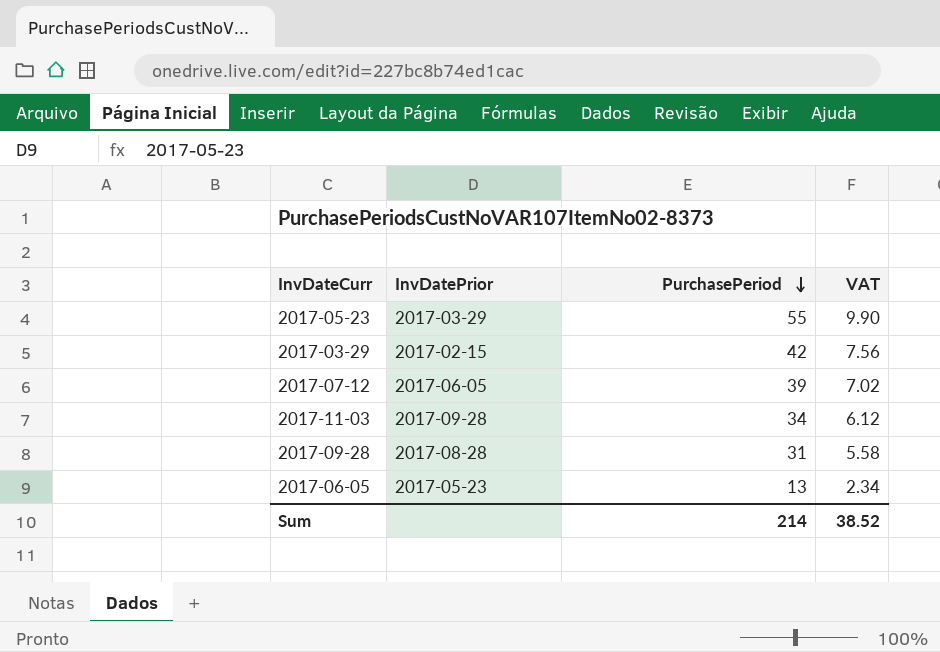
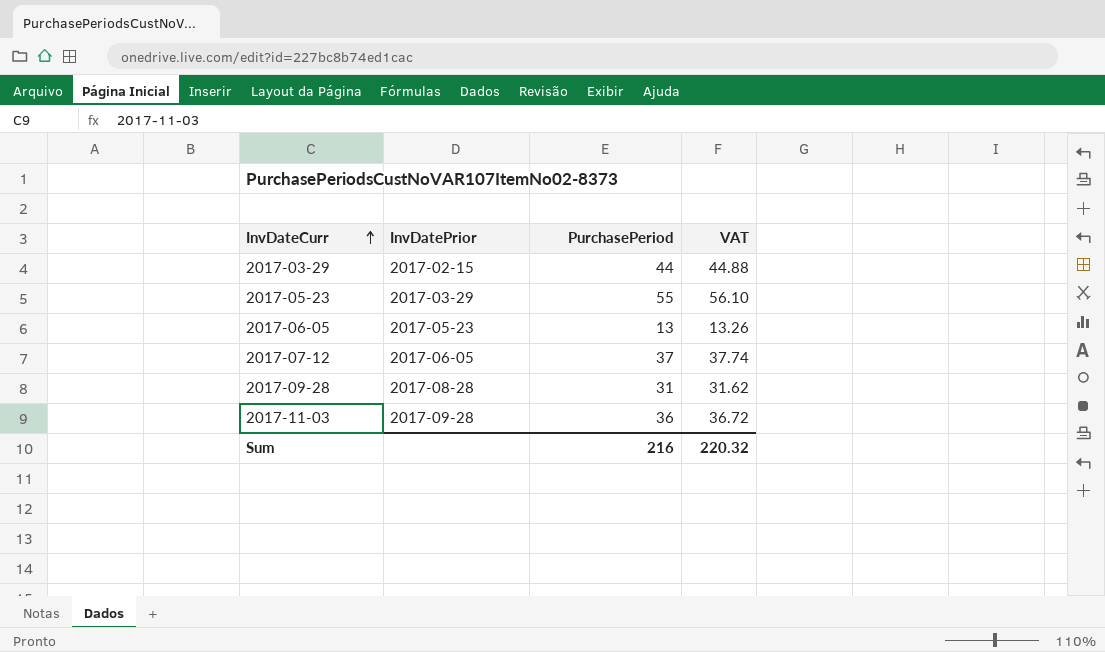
row order: PurchasePeriod descending -> InvDateCurr ascending
column VAT | formula: [PurchasePeriod] * 0.18 -> [PurchasePeriod] * 1.02
2017-03-29 | PurchasePeriod: 42 -> 44
2017-07-12 | PurchasePeriod: 39 -> 37
2017-11-03 | PurchasePeriod: 34 -> 36
Sum | PurchasePeriod: 214 -> 216
Sum | VAT: 38.52 -> 220.32

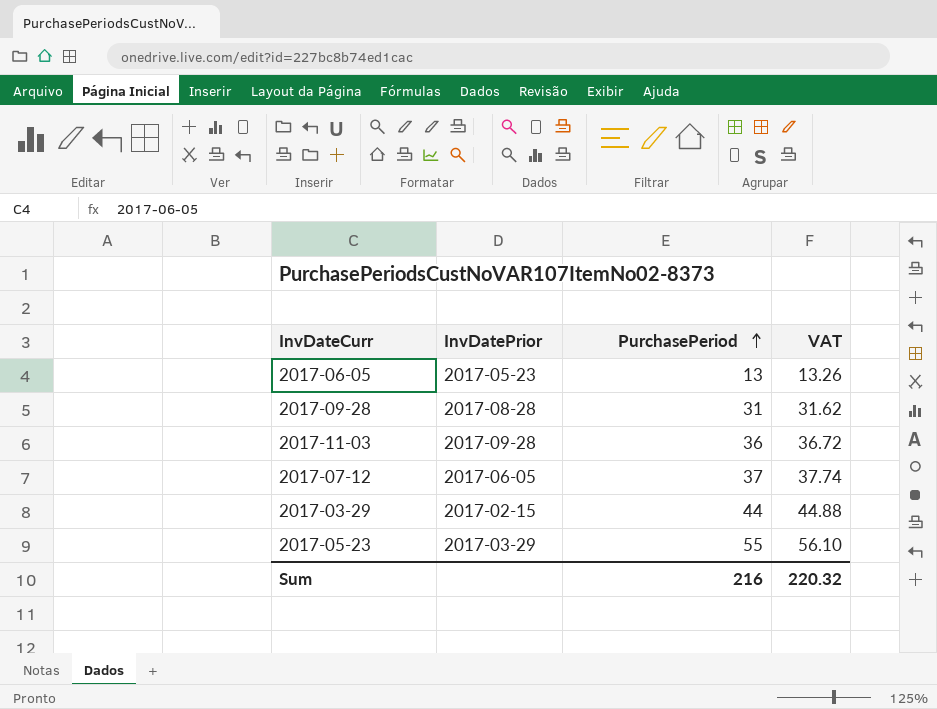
row order: InvDateCurr ascending -> PurchasePeriod ascending

